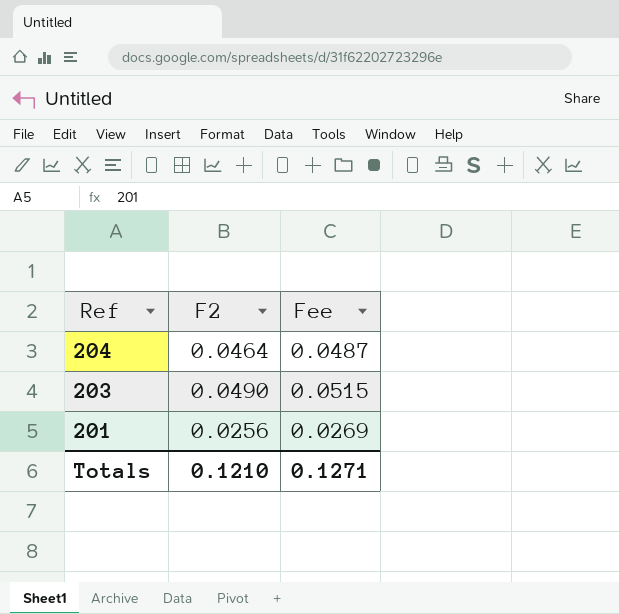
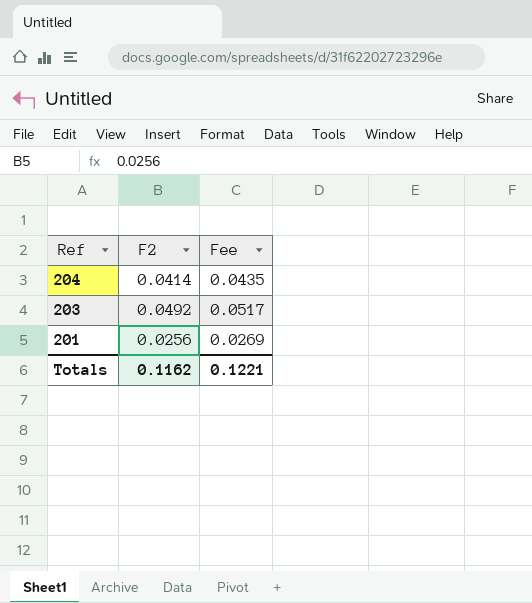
204 | F2: 0.0464 -> 0.0414
204 | Fee: 0.0487 -> 0.0435
203 | F2: 0.0490 -> 0.0492
203 | Fee: 0.0515 -> 0.0517
Totals | F2: 0.1210 -> 0.1162
Totals | Fee: 0.1271 -> 0.1221

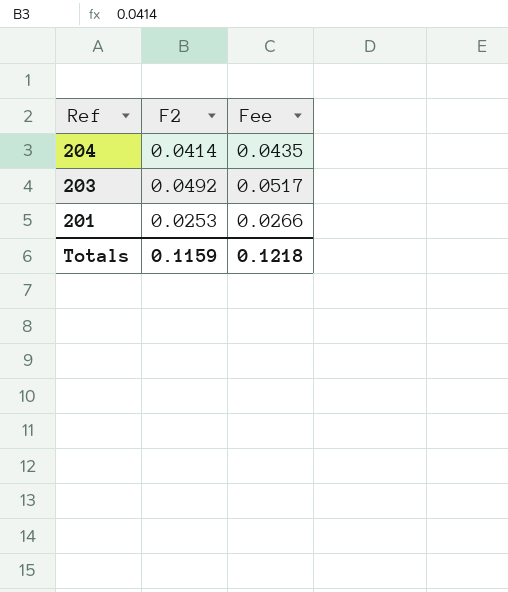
201 | F2: 0.0256 -> 0.0253
201 | Fee: 0.0269 -> 0.0266
Totals | F2: 0.1162 -> 0.1159
Totals | Fee: 0.1221 -> 0.1218

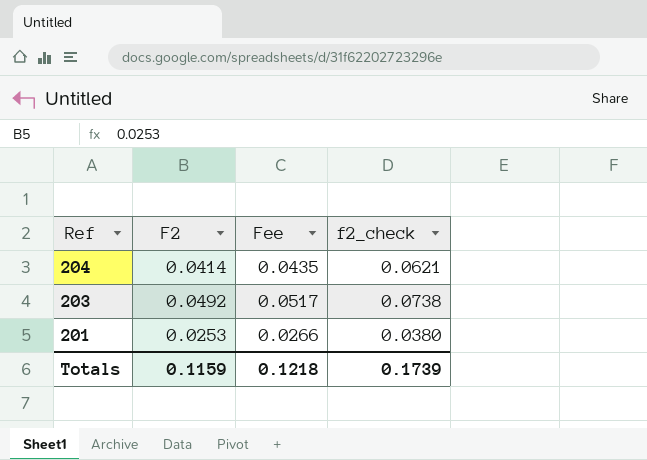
column f2_check | formula: none -> [F2] * 1.5

